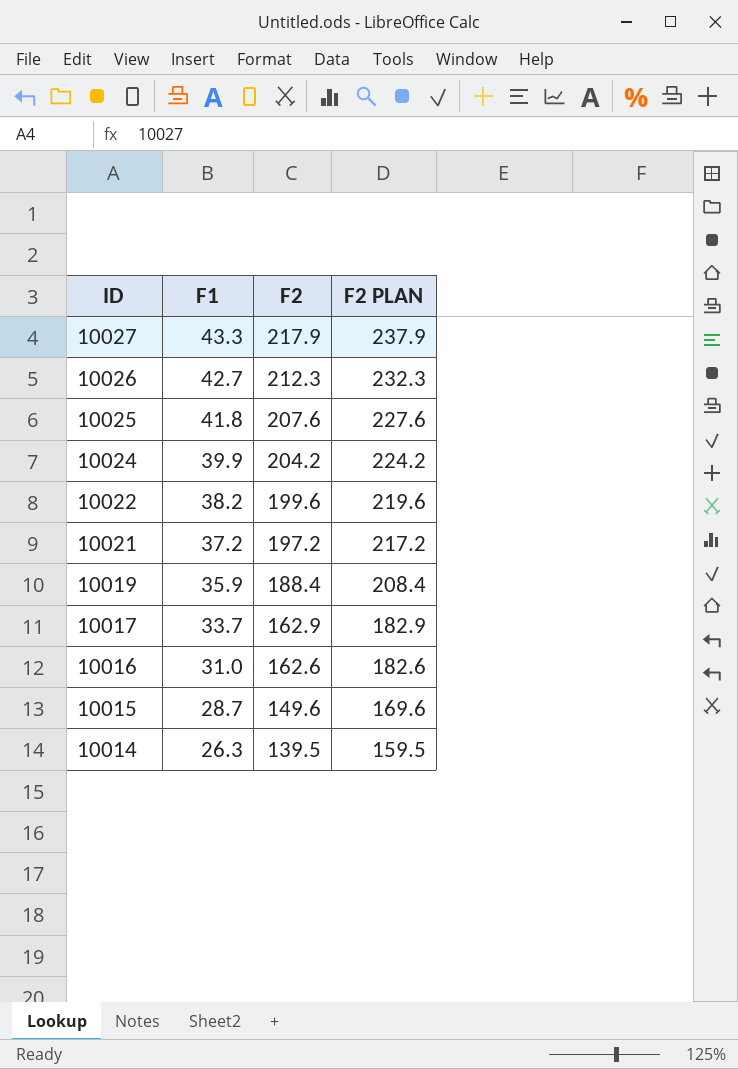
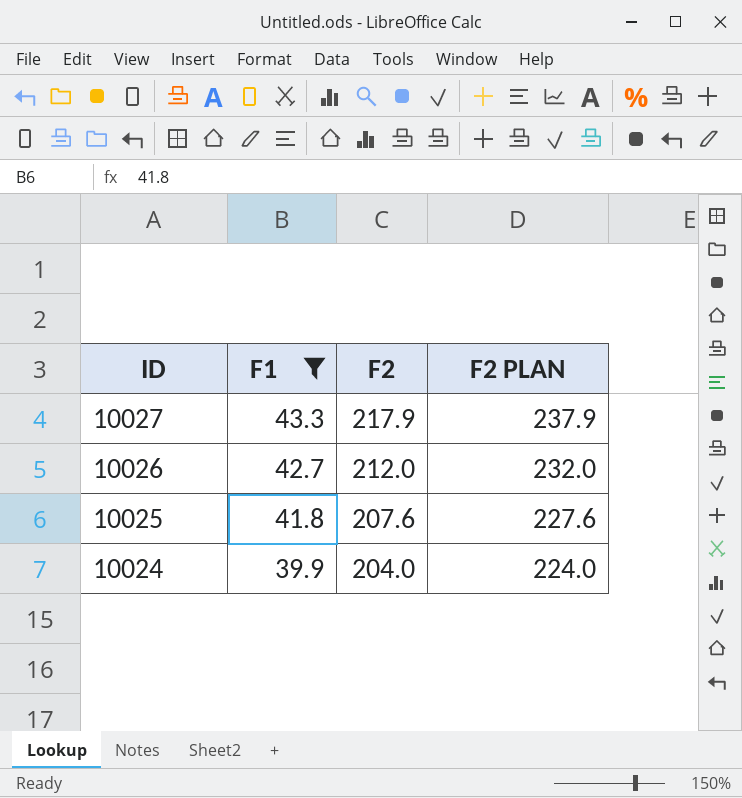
filter: none -> F1 >= 39.9
10026 | F2: 212.3 -> 212.0
10026 | F2 PLAN: 232.3 -> 232.0
10024 | F2: 204.2 -> 204.0
10024 | F2 PLAN: 224.2 -> 224.0

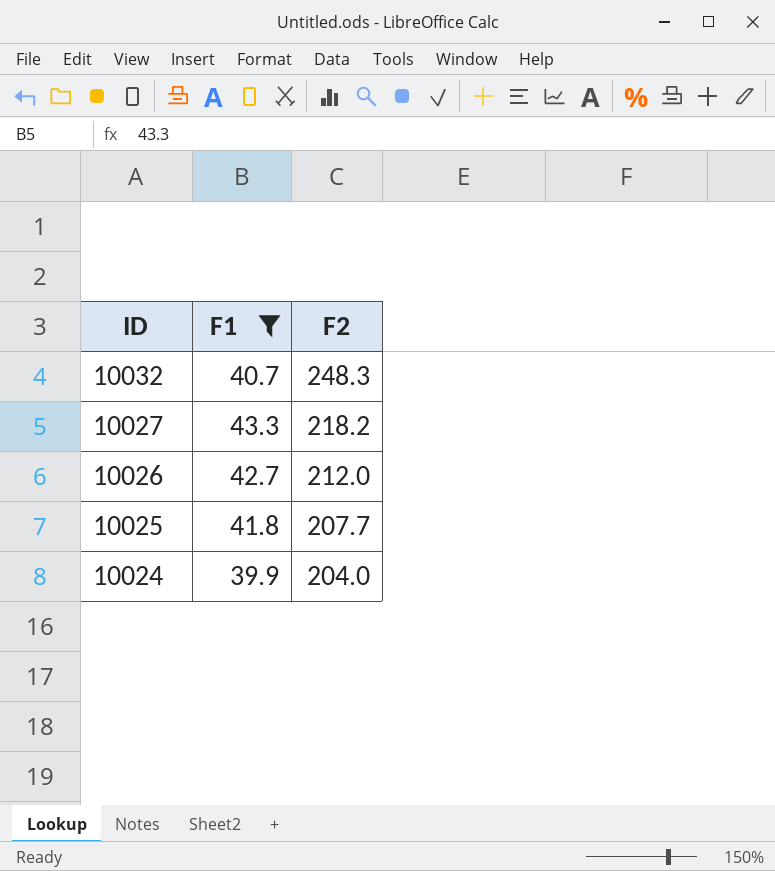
column F2 PLAN | formula: [F2] + 20 -> none
row 10032: none -> 40.7 | 248.3
10027 | F2: 217.9 -> 218.2
10025 | F2: 207.6 -> 207.7

